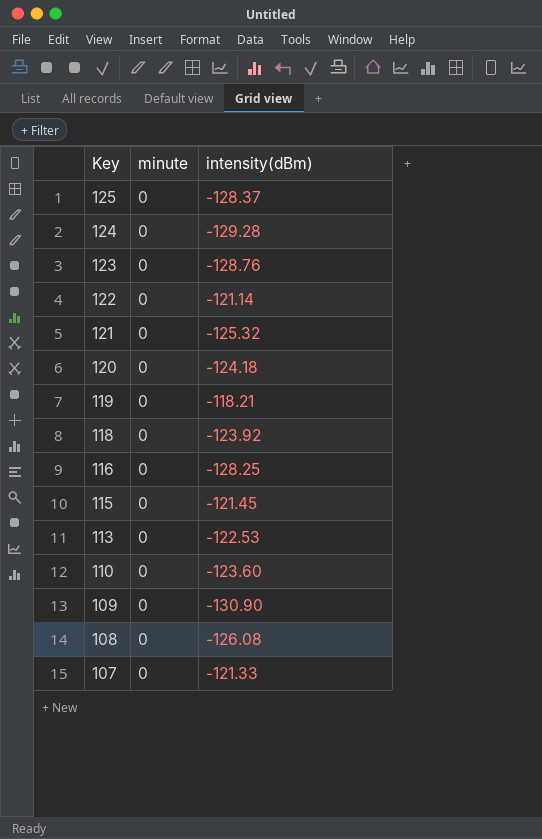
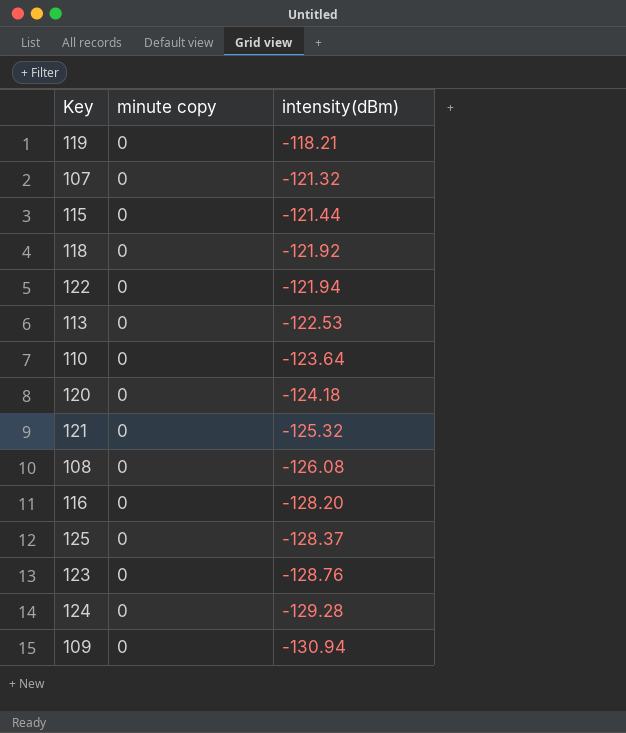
row order: Key descending -> intensity(dBm) descending
column name: minute -> minute copy
107 | intensity(dBm): -121.33 -> -121.32
115 | intensity(dBm): -121.45 -> -121.44
118 | intensity(dBm): -123.92 -> -121.92
122 | intensity(dBm): -121.14 -> -121.94
110 | intensity(dBm): -123.60 -> -123.64
116 | intensity(dBm): -128.25 -> -128.20
109 | intensity(dBm): -130.90 -> -130.94

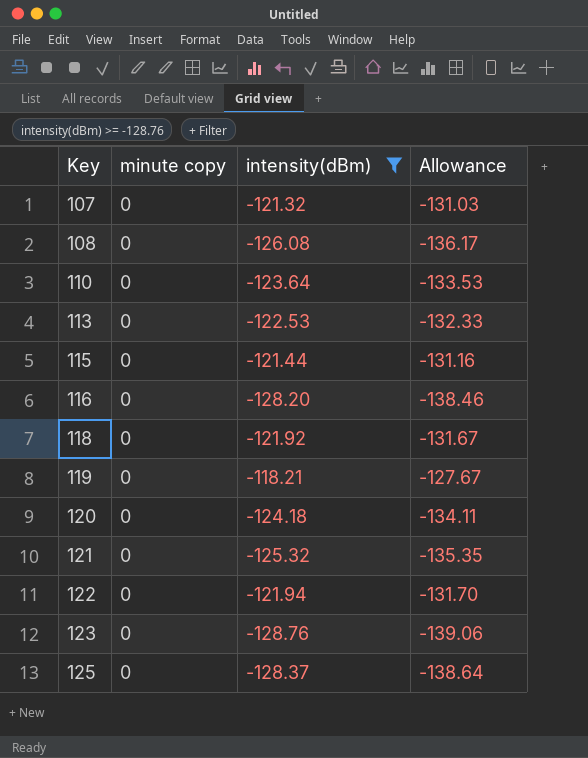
filter: none -> intensity(dBm) >= -128.76
row order: intensity(dBm) descending -> Key ascending
column Allowance | formula: none -> [intensity(dBm)] * 1.08

